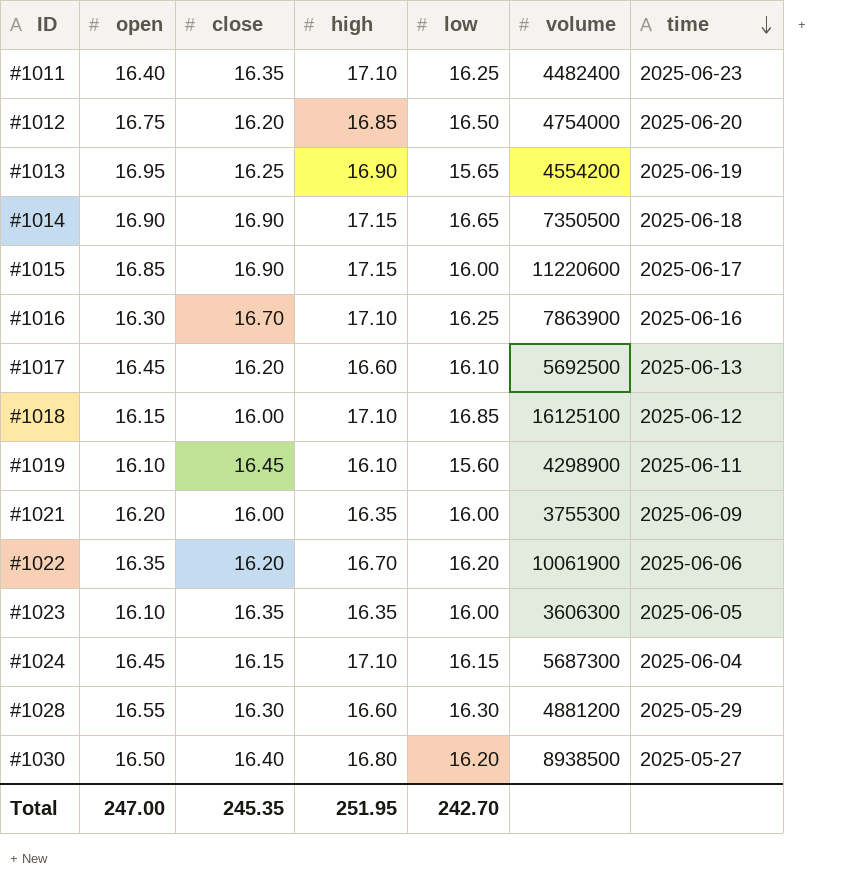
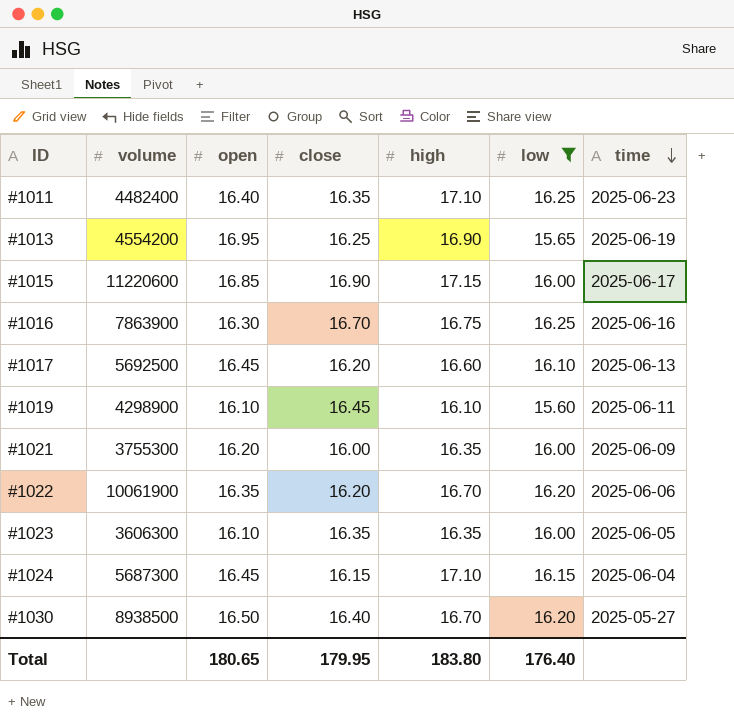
filter: none -> low <= 16.25
column volume | position: 6 -> 2
#1016 | high: 17.10 -> 16.75
#1030 | high: 16.80 -> 16.70
Total | open: 247.00 -> 180.65
Total | close: 245.35 -> 179.95
Total | high: 251.95 -> 183.80
Total | low: 242.70 -> 176.40

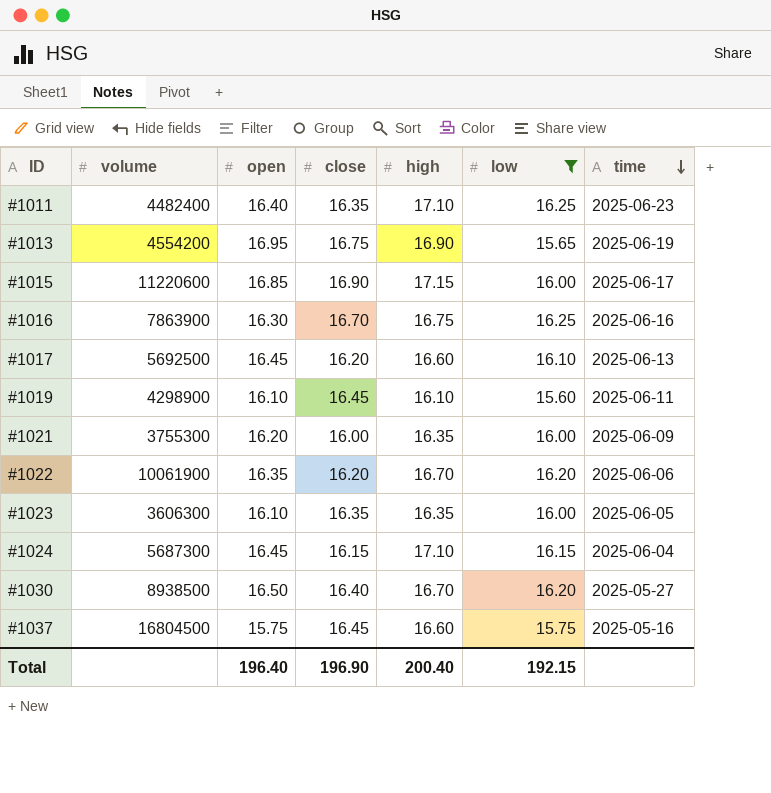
#1013 | close: 16.25 -> 16.75
row #1037: none -> 16804500 | 15.75 | 16.45 | 16.60 | 15.75 | 2025-05-16
Total | open: 180.65 -> 196.40
Total | close: 179.95 -> 196.90
Total | high: 183.80 -> 200.40
Total | low: 176.40 -> 192.15

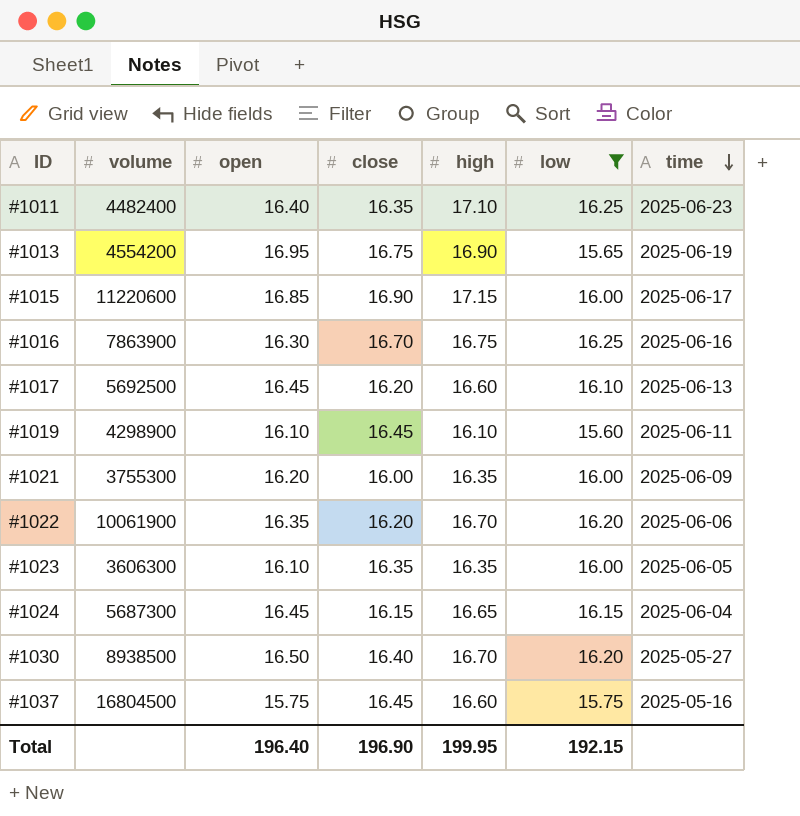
#1024 | high: 17.10 -> 16.65
Total | high: 200.40 -> 199.95

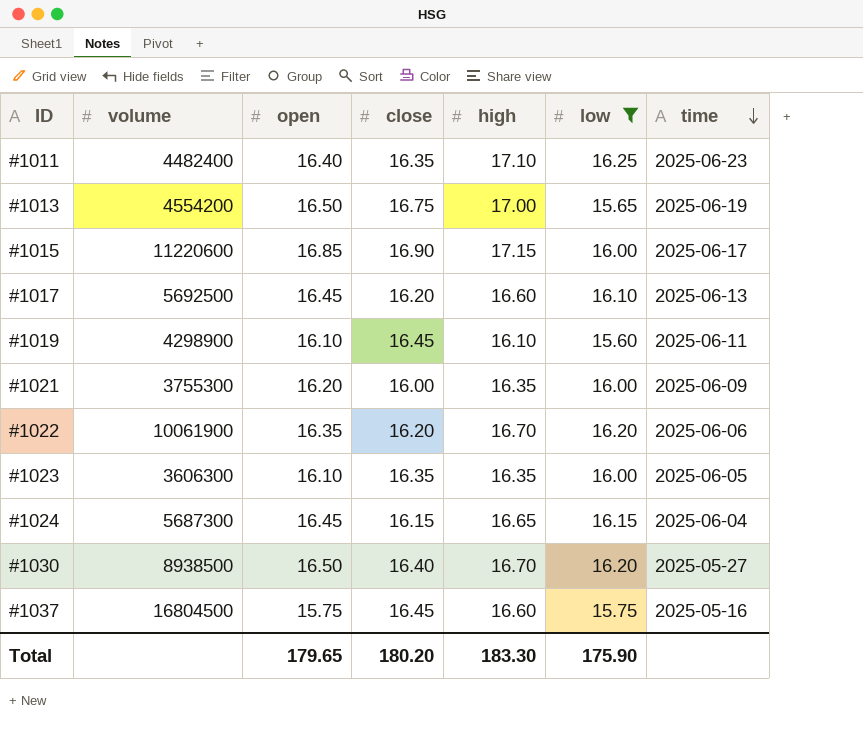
row #1016: 7863900 | 16.30 | 16.70 | 16.75 | 16.25 | 2025-06-16 -> none
#1013 | open: 16.95 -> 16.50
#1013 | high: 16.90 -> 17.00
Total | open: 196.40 -> 179.65
Total | close: 196.90 -> 180.20
Total | high: 199.95 -> 183.30
Total | low: 192.15 -> 175.90

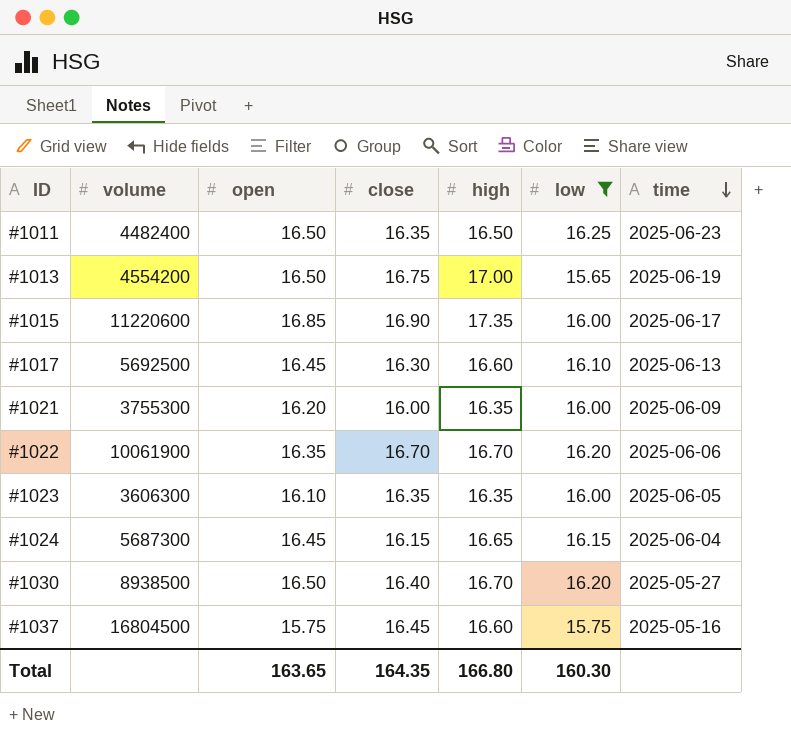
row #1019: 4298900 | 16.10 | 16.45 | 16.10 | 15.60 | 2025-06-11 -> none
#1011 | open: 16.40 -> 16.50
#1011 | high: 17.10 -> 16.50
#1015 | high: 17.15 -> 17.35
#1017 | close: 16.20 -> 16.30
#1022 | close: 16.20 -> 16.70
Total | open: 179.65 -> 163.65
Total | close: 180.20 -> 164.35
Total | high: 183.30 -> 166.80
Total | low: 175.90 -> 160.30

